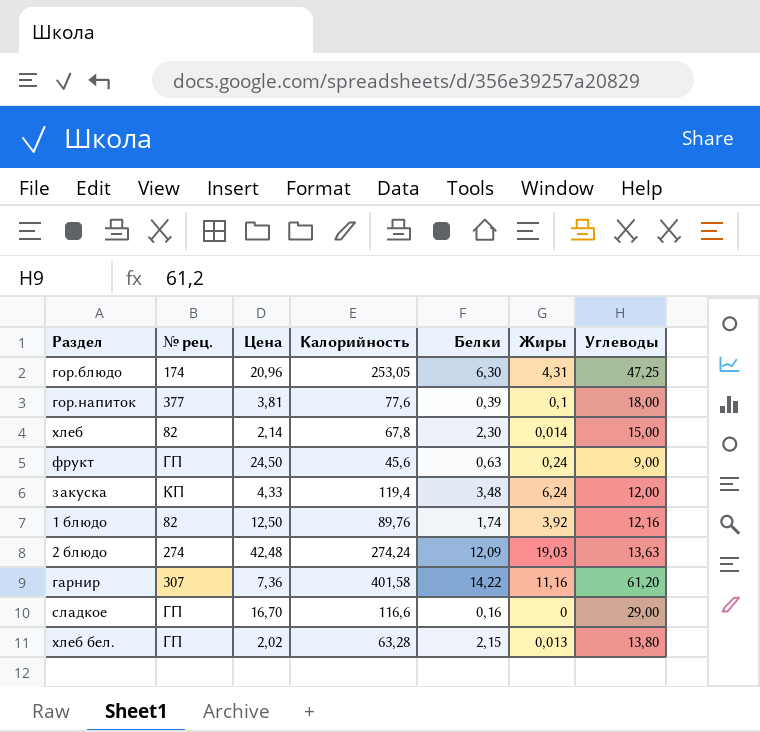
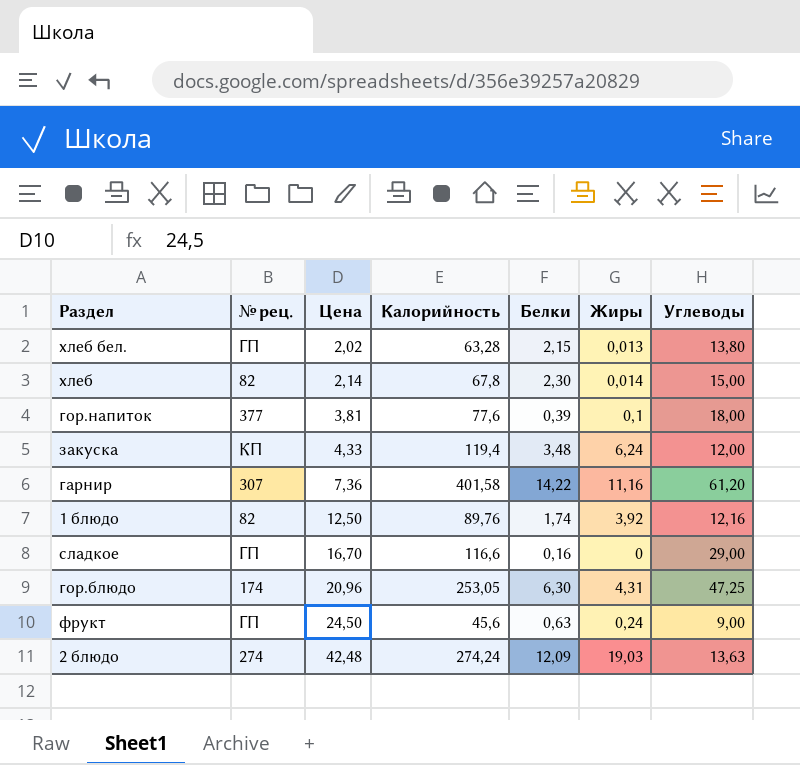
row order: none -> Цена ascending

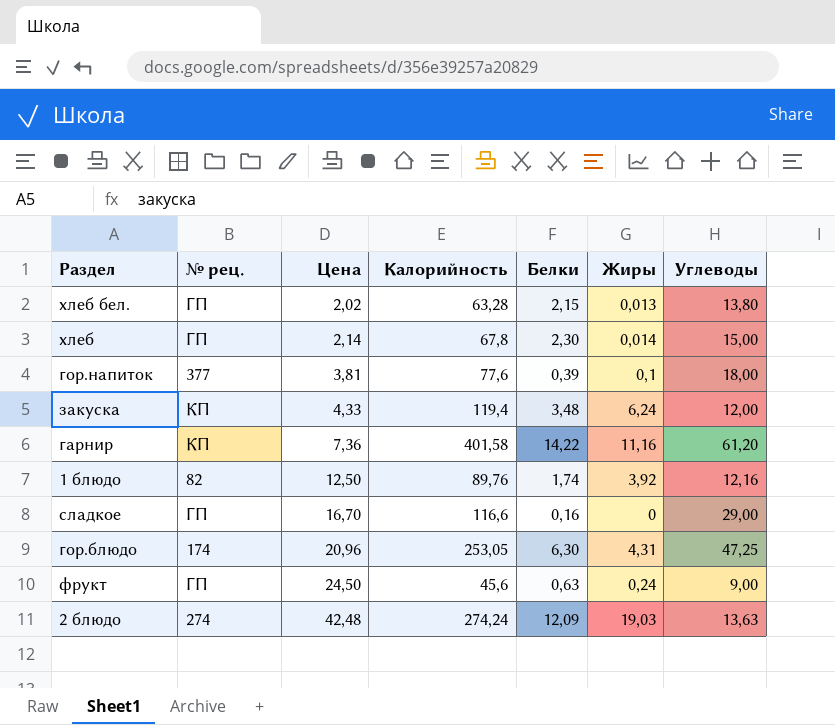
хлеб | № рец.: 82 -> ГП
гарнир | № рец.: 307 -> КП

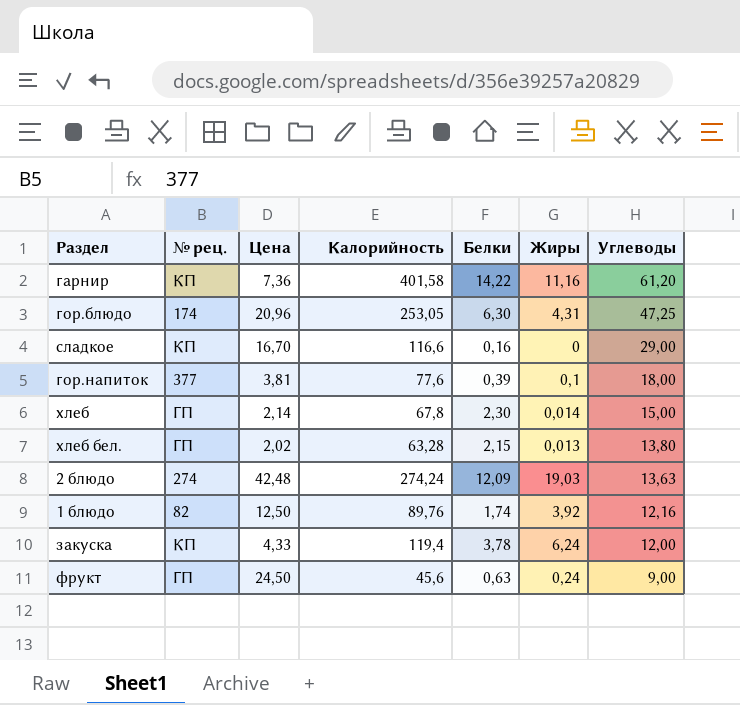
row order: Цена ascending -> Углеводы descending
сладкое | № рец.: ГП -> КП
закуска | Белки: 3,48 -> 3,78

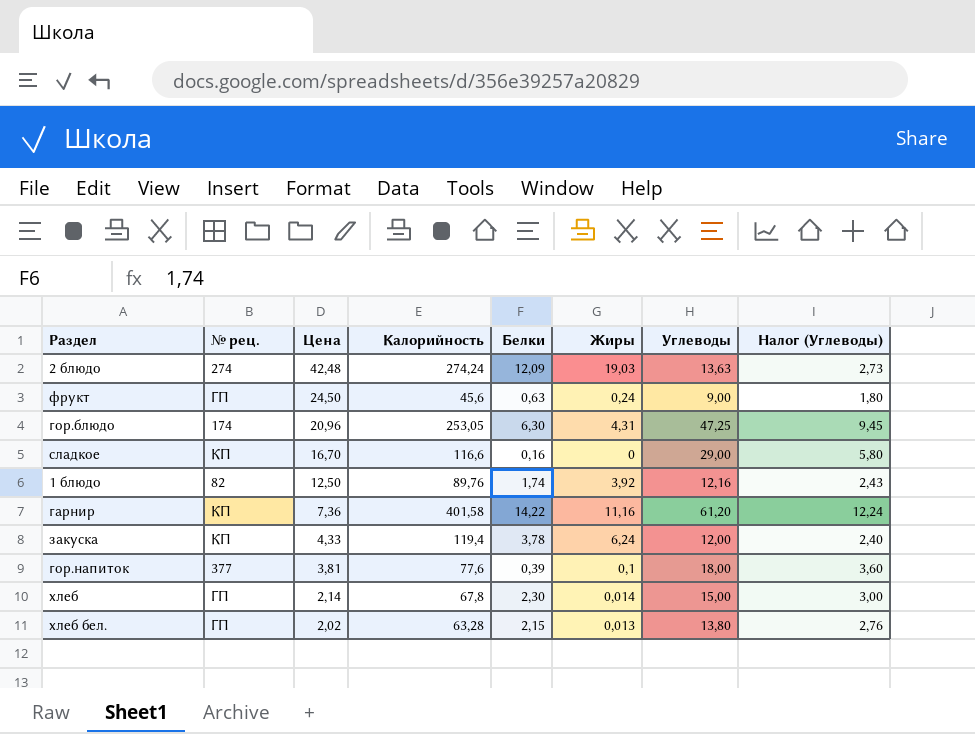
row order: Углеводы descending -> Цена descending
column Налог (Углеводы) | formula: none -> [Углеводы] * 0,2

